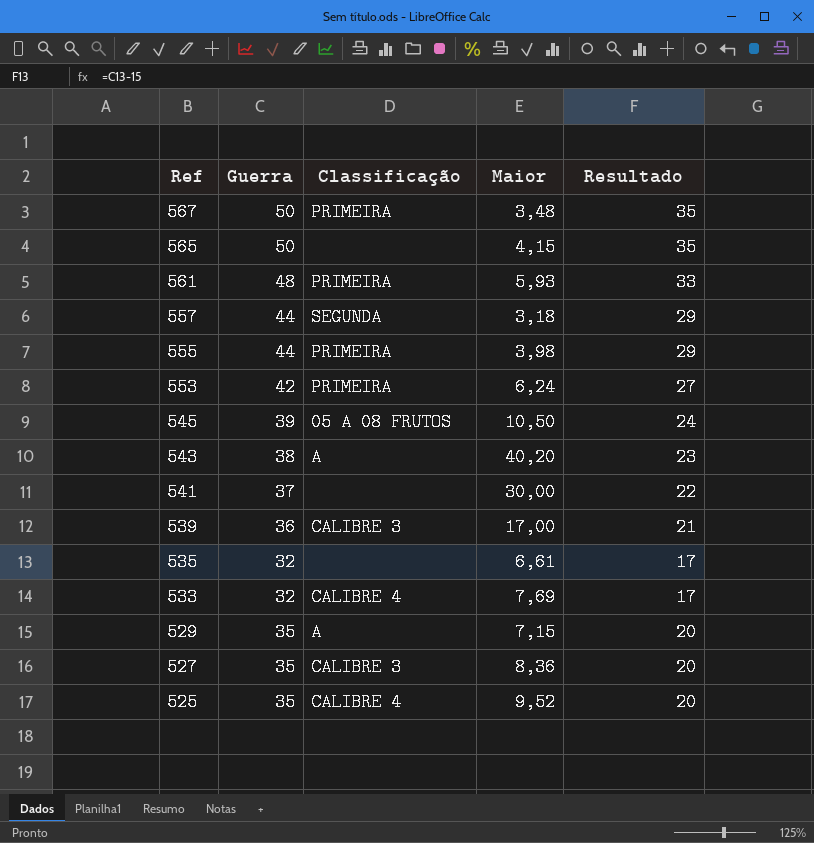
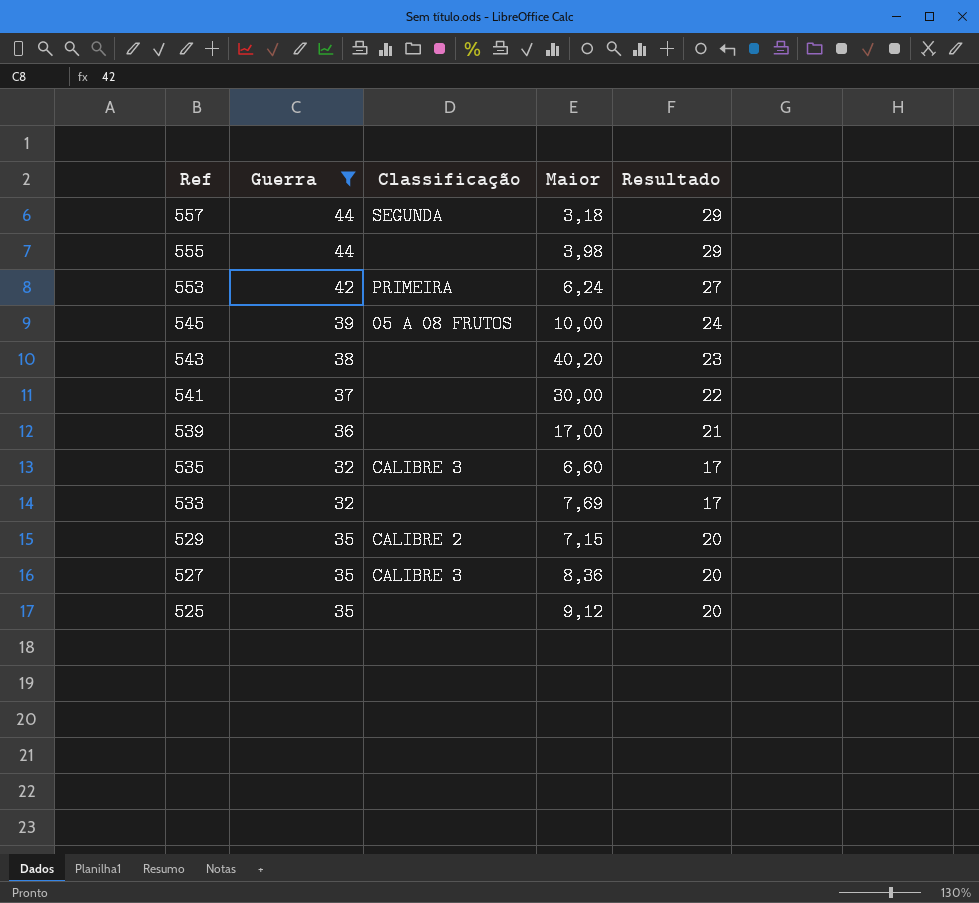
filter: none -> Guerra <= 44
555 | Classificação: PRIMEIRA -> none
545 | Maior: 10,50 -> 10,00
543 | Classificação: A -> none
539 | Classificação: CALIBRE 3 -> none
535 | Classificação: none -> CALIBRE 3
535 | Maior: 6,61 -> 6,60
533 | Classificação: CALIBRE 4 -> none
529 | Classificação: A -> CALIBRE 2
525 | Classificação: CALIBRE 4 -> none
525 | Maior: 9,52 -> 9,12

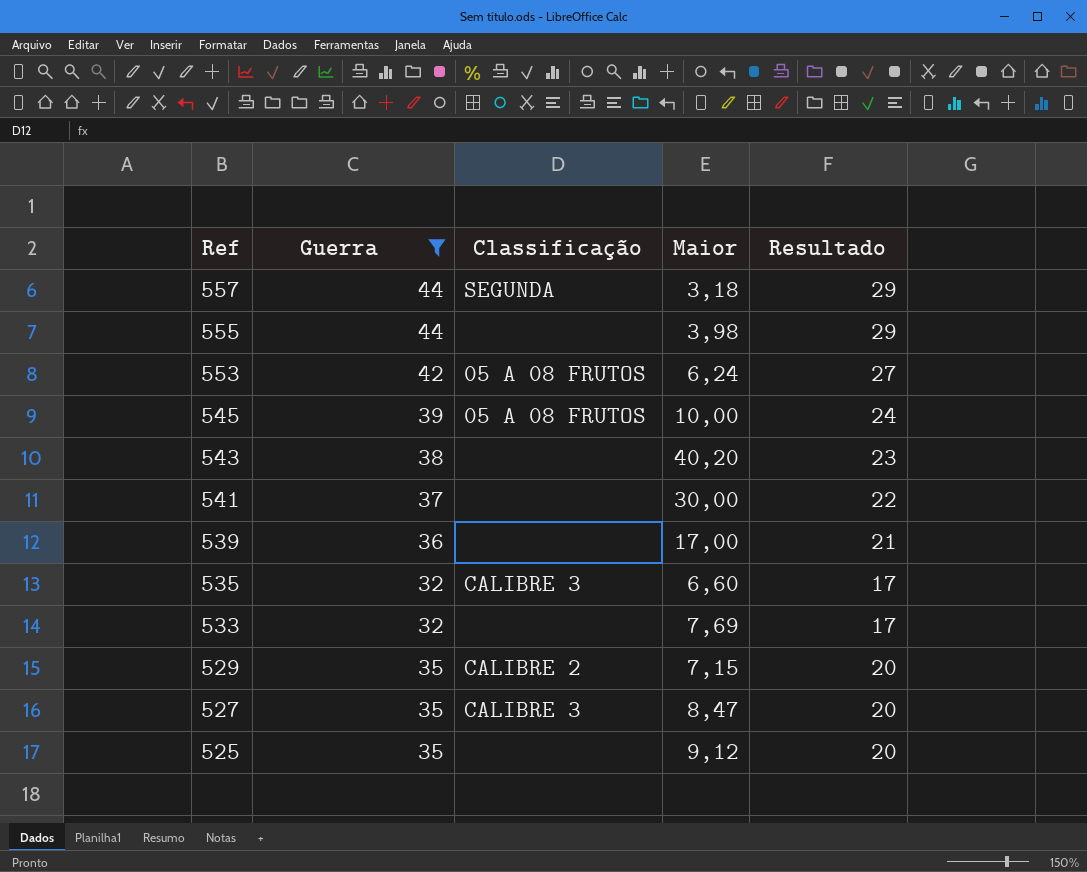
553 | Classificação: PRIMEIRA -> 05 A 08 FRUTOS
527 | Maior: 8,36 -> 8,47

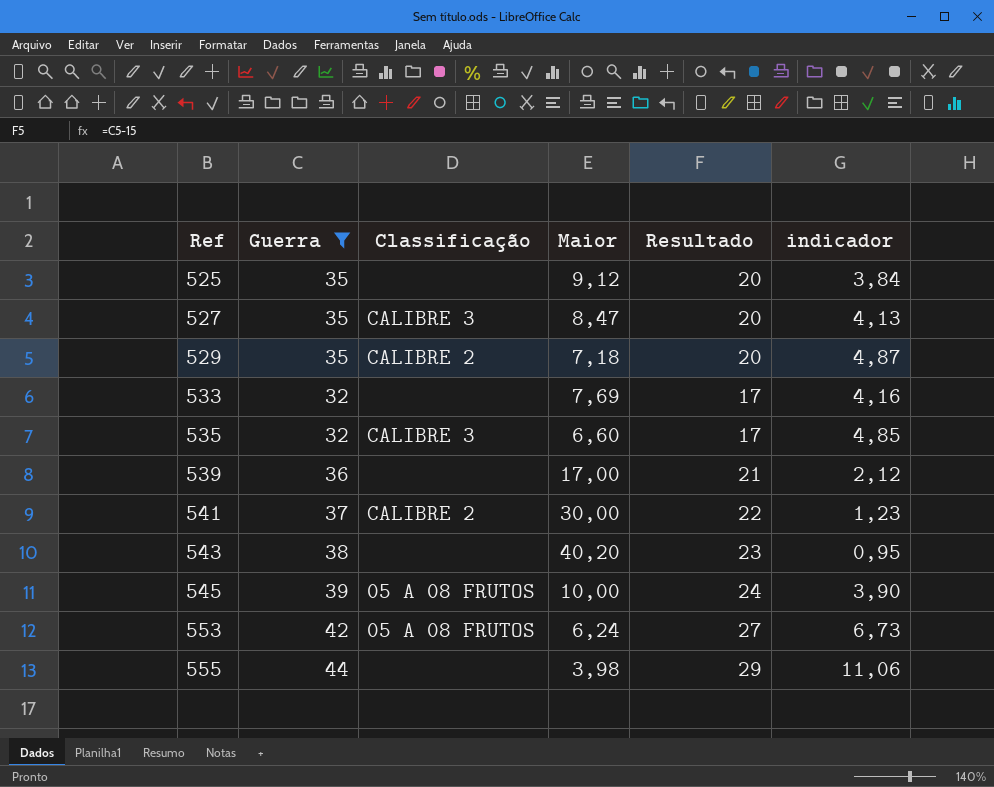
row order: Ref descending -> Ref ascending
column indicador | formula: none -> [Guerra] / [Maior]
row 557: 44 | SEGUNDA | 3,18 | 29 -> none
529 | Maior: 7,15 -> 7,18
541 | Classificação: none -> CALIBRE 2

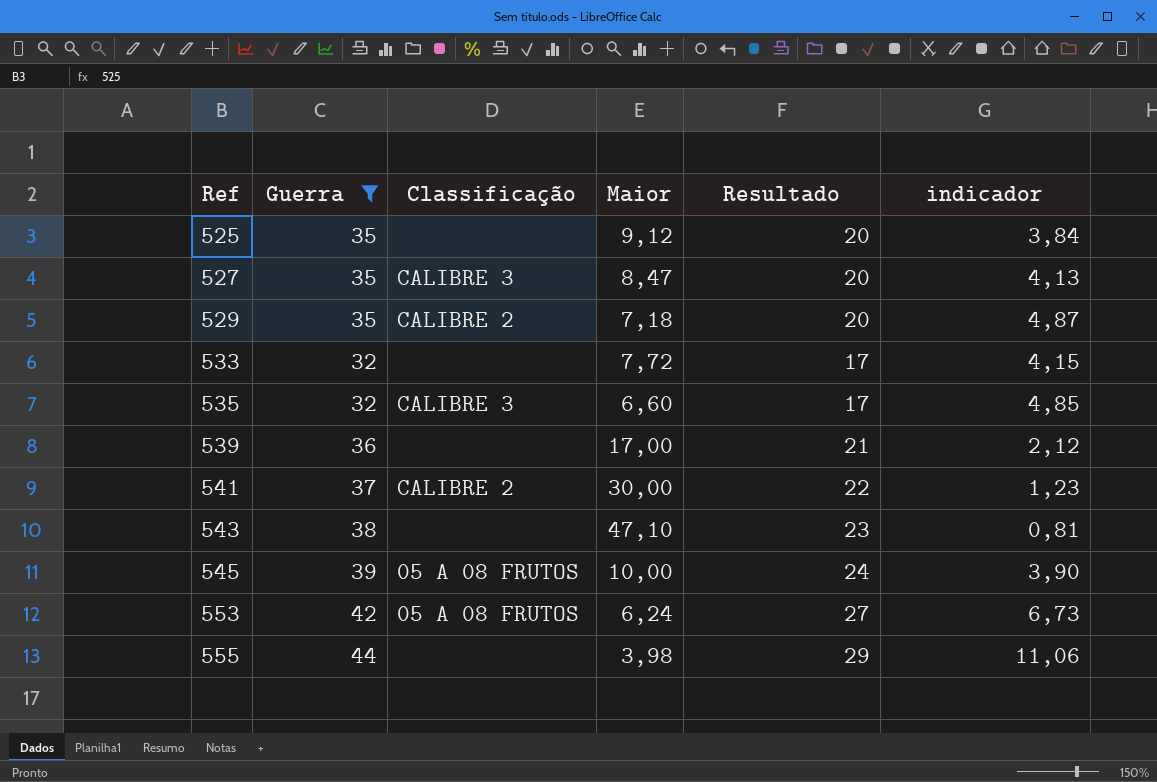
533 | Maior: 7,69 -> 7,72
533 | indicador: 4,16 -> 4,15
543 | Maior: 40,20 -> 47,10
543 | indicador: 0,95 -> 0,81

